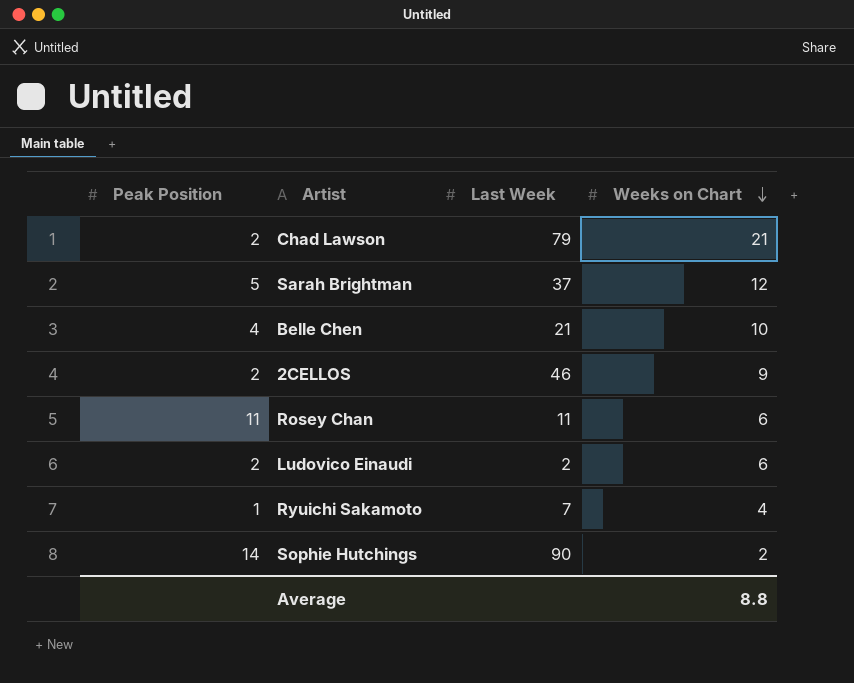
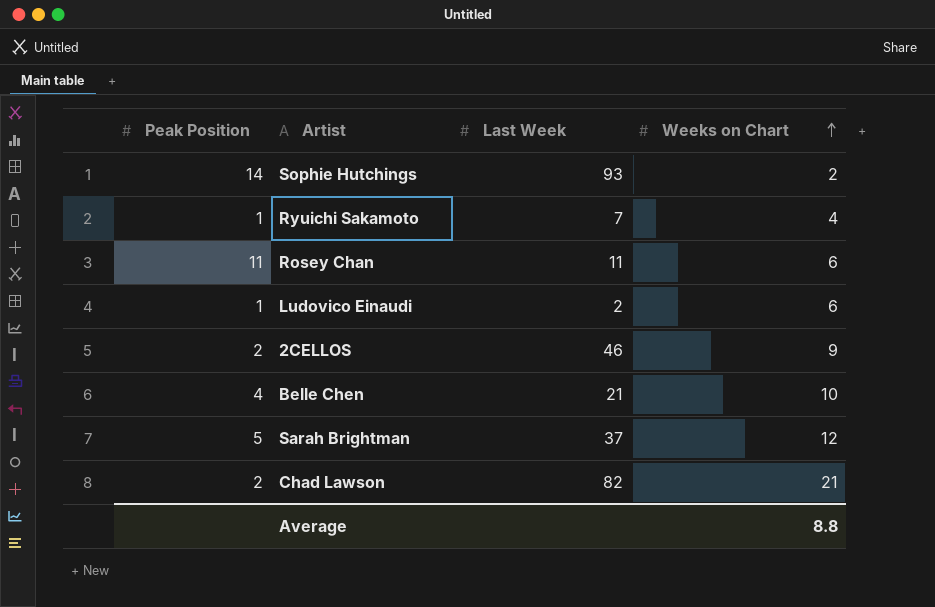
row order: Weeks on Chart descending -> Weeks on Chart ascending
Sophie Hutchings | Last Week: 90 -> 93
Ludovico Einaudi | Peak Position: 2 -> 1
Chad Lawson | Last Week: 79 -> 82

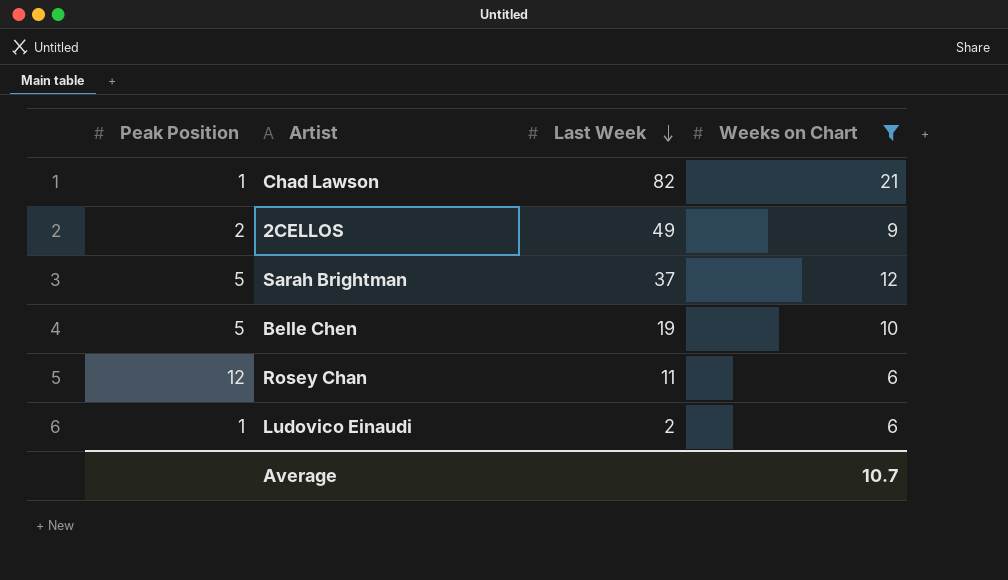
filter: none -> Weeks on Chart >= 6
row order: Weeks on Chart ascending -> Last Week descending
Chad Lawson | Peak Position: 2 -> 1
2CELLOS | Last Week: 46 -> 49
Belle Chen | Peak Position: 4 -> 5
Belle Chen | Last Week: 21 -> 19
Rosey Chan | Peak Position: 11 -> 12
Average | Weeks on Chart: 8.8 -> 10.7

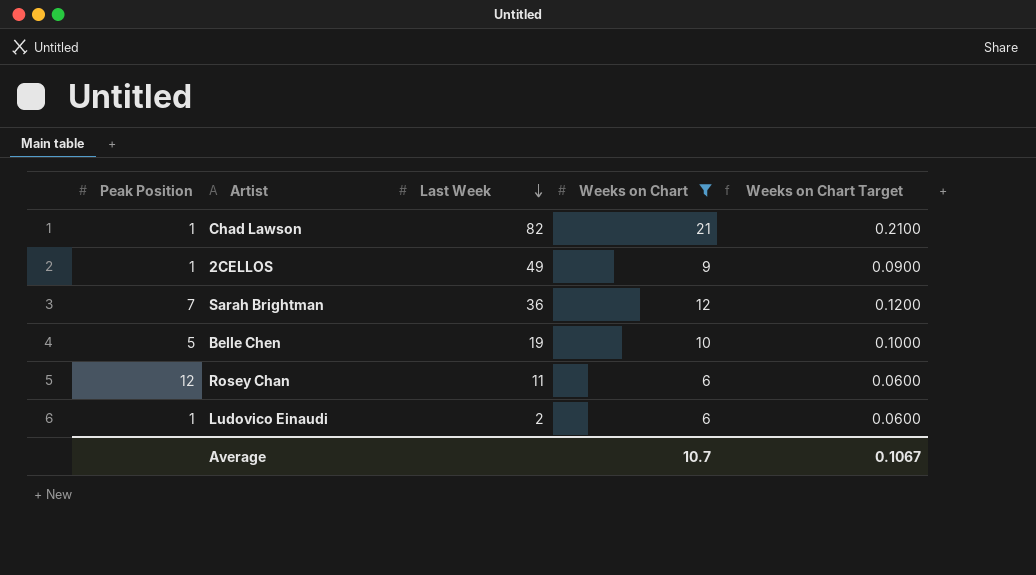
column Weeks on Chart Target | formula: none -> [Weeks on Chart] * 0.01
2CELLOS | Peak Position: 2 -> 1
Sarah Brightman | Peak Position: 5 -> 7
Sarah Brightman | Last Week: 37 -> 36

